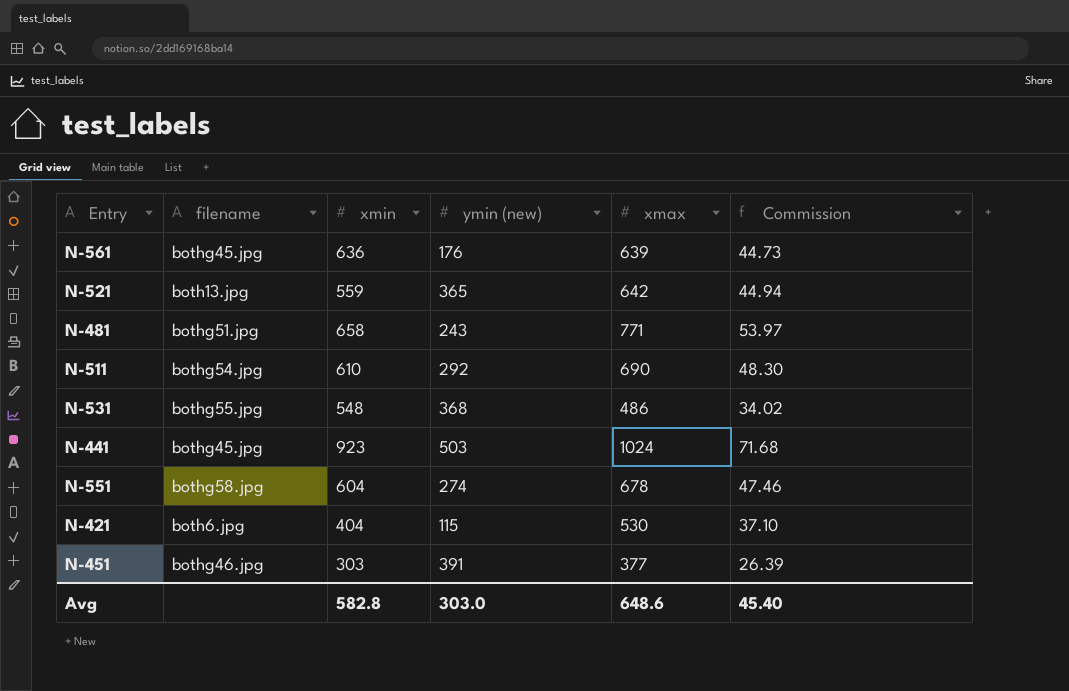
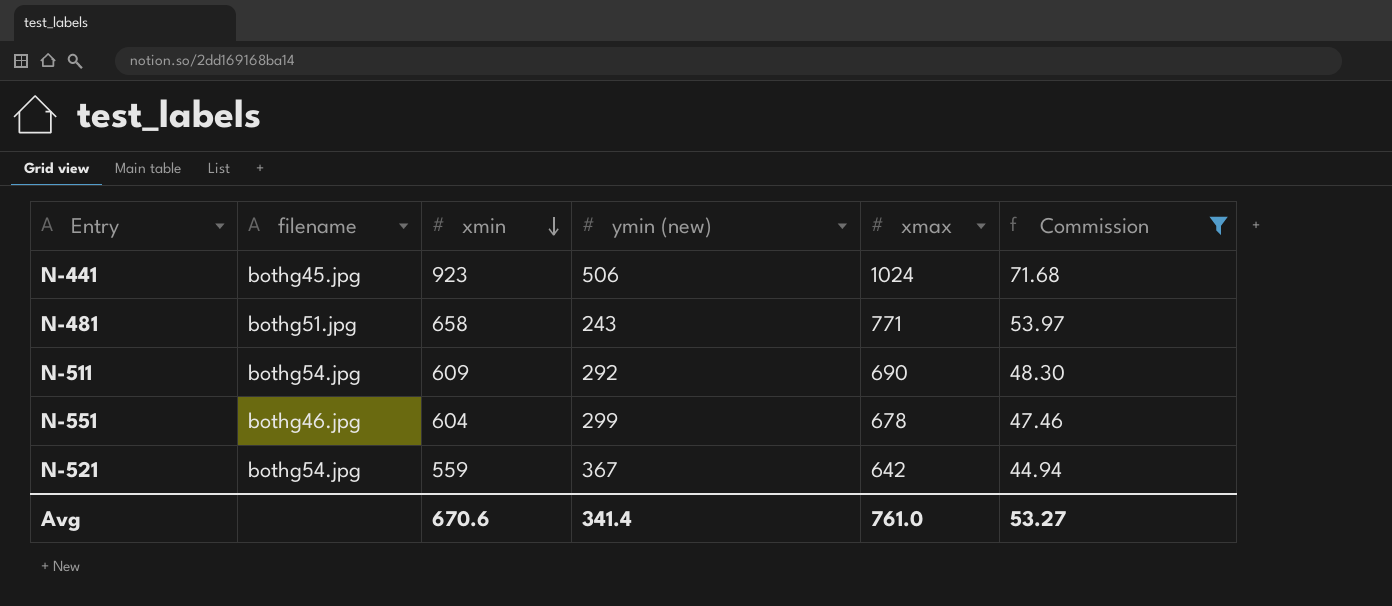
filter: none -> Commission >= 44.94
row order: none -> xmin descending
N-441 | ymin (new): 503 -> 506
N-511 | xmin: 610 -> 609
N-551 | filename: bothg58.jpg -> bothg46.jpg
N-551 | ymin (new): 274 -> 299
N-521 | filename: both13.jpg -> bothg54.jpg
N-521 | ymin (new): 365 -> 367
Avg | xmin: 582.8 -> 670.6
Avg | ymin (new): 303.0 -> 341.4
Avg | xmax: 648.6 -> 761.0
Avg | Commission: 45.40 -> 53.27

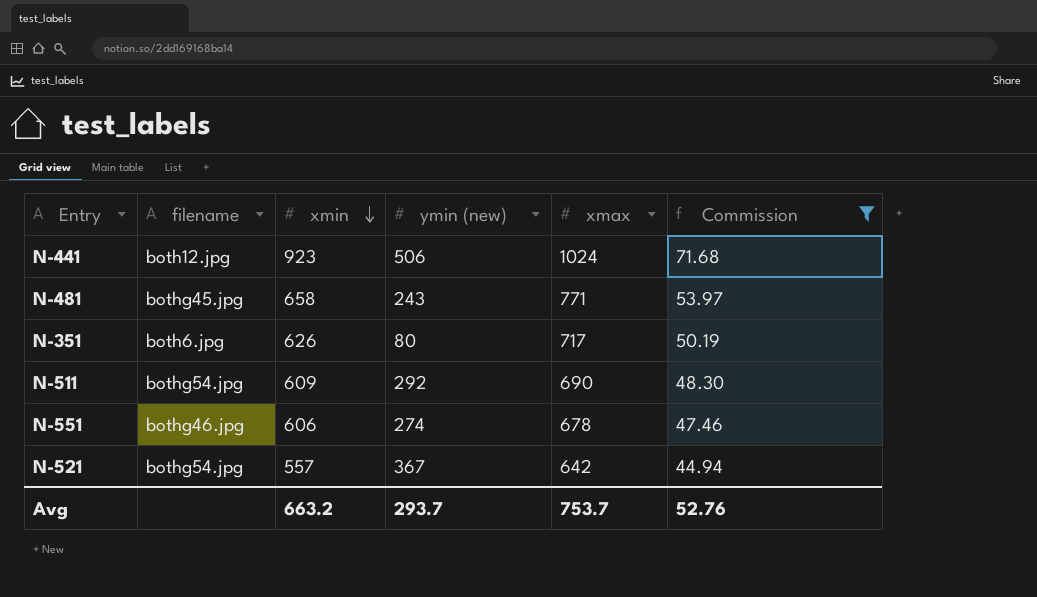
N-441 | filename: bothg45.jpg -> both12.jpg
N-481 | filename: bothg51.jpg -> bothg45.jpg
row N-351: none -> both6.jpg | 626 | 80 | 717 | 50.19
N-551 | xmin: 604 -> 606
N-551 | ymin (new): 299 -> 274
N-521 | xmin: 559 -> 557
Avg | xmin: 670.6 -> 663.2
Avg | ymin (new): 341.4 -> 293.7
Avg | xmax: 761.0 -> 753.7
Avg | Commission: 53.27 -> 52.76

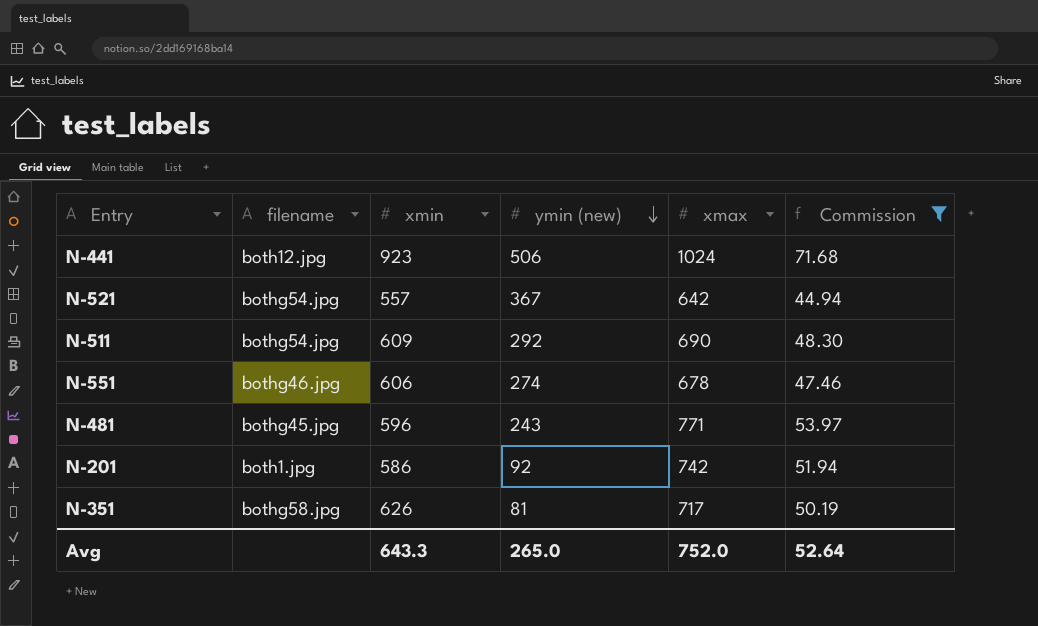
row order: xmin descending -> ymin (new) descending
N-481 | xmin: 658 -> 596
row N-201: none -> both1.jpg | 586 | 92 | 742 | 51.94
N-351 | filename: both6.jpg -> bothg58.jpg
N-351 | ymin (new): 80 -> 81
Avg | xmin: 663.2 -> 643.3
Avg | ymin (new): 293.7 -> 265.0
Avg | xmax: 753.7 -> 752.0
Avg | Commission: 52.76 -> 52.64

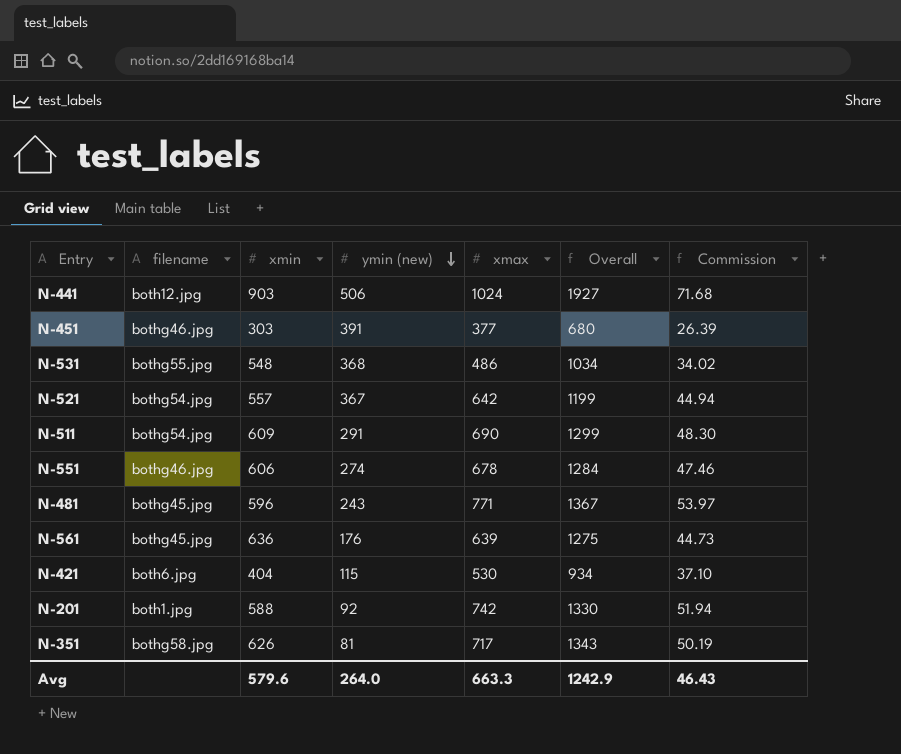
filter: Commission >= 44.94 -> none
column Overall | formula: none -> [xmin] + [xmax]
N-441 | xmin: 923 -> 903
N-511 | ymin (new): 292 -> 291
N-201 | xmin: 586 -> 588
Avg | xmin: 643.3 -> 579.6
Avg | ymin (new): 265.0 -> 264.0
Avg | xmax: 752.0 -> 663.3
Avg | Commission: 52.64 -> 46.43

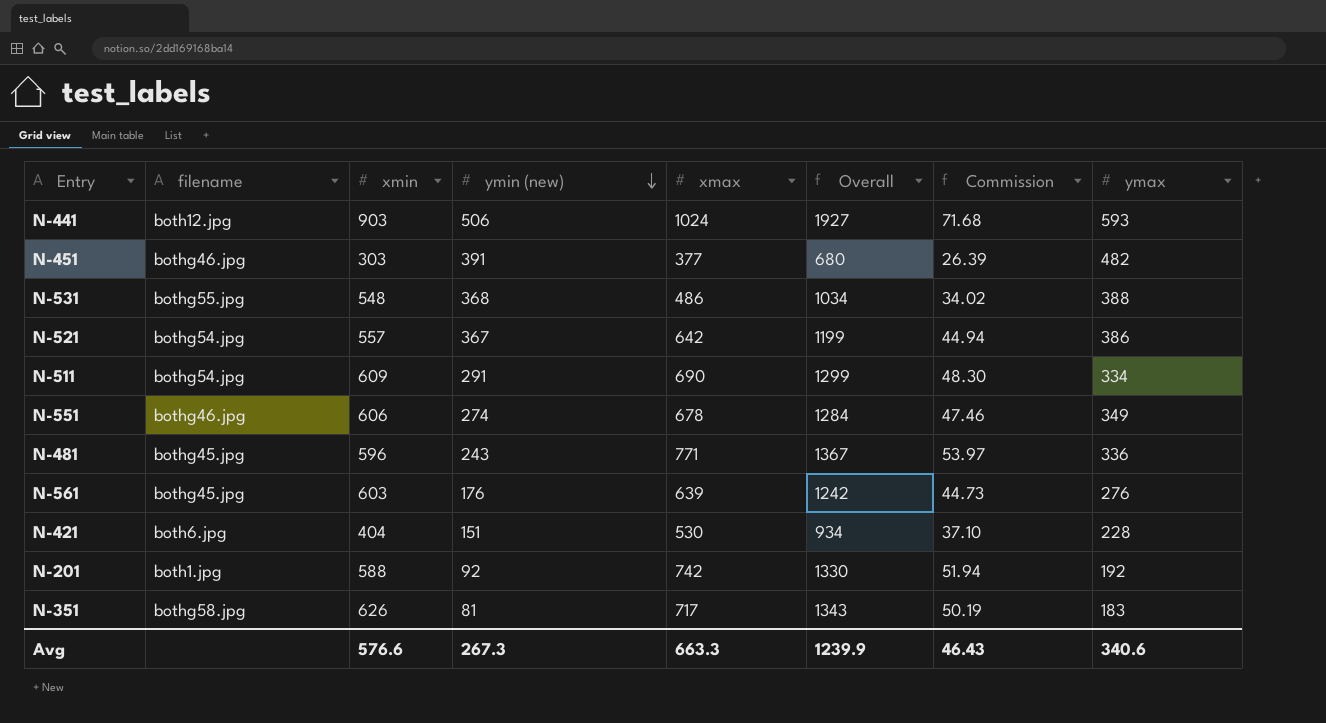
column ymax | position: none -> 8
N-561 | xmin: 636 -> 603
N-561 | Overall: 1275 -> 1242
N-421 | ymin (new): 115 -> 151
Avg | xmin: 579.6 -> 576.6
Avg | ymin (new): 264.0 -> 267.3
Avg | Overall: 1242.9 -> 1239.9

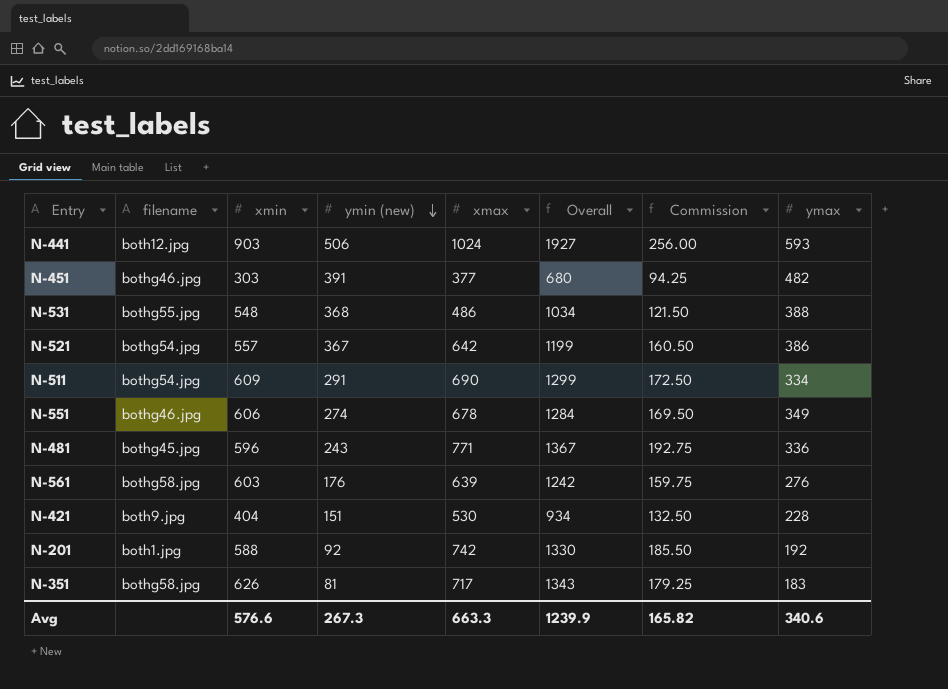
column Commission | formula: [xmax] * 0.07 -> [xmax] * 0.25
N-561 | filename: bothg45.jpg -> bothg58.jpg
N-421 | filename: both6.jpg -> both9.jpg
Avg | Commission: 46.43 -> 165.82

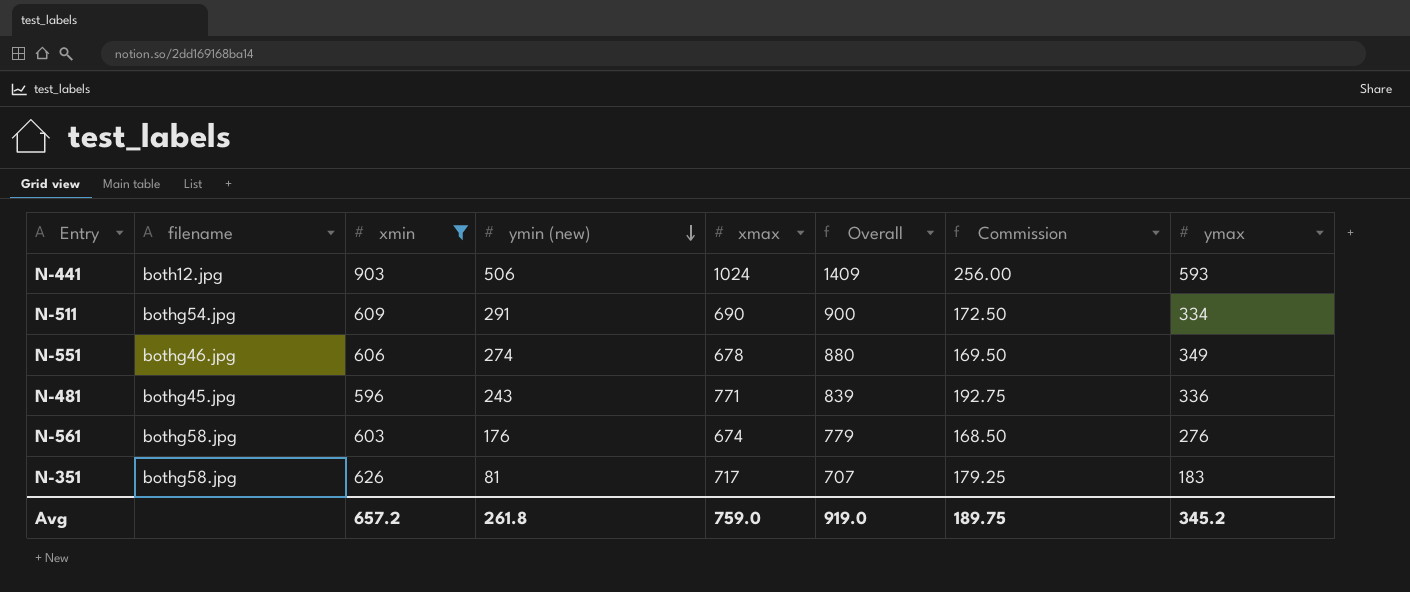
filter: none -> xmin >= 596
column Overall | formula: [xmin] + [xmax] -> [xmin] + [ymin (new)]
N-561 | xmax: 639 -> 674
N-561 | Commission: 159.75 -> 168.50
Avg | xmin: 576.6 -> 657.2
Avg | ymin (new): 267.3 -> 261.8
Avg | xmax: 663.3 -> 759.0
Avg | Overall: 1239.9 -> 919.0
Avg | Commission: 165.82 -> 189.75
Avg | ymax: 340.6 -> 345.2

